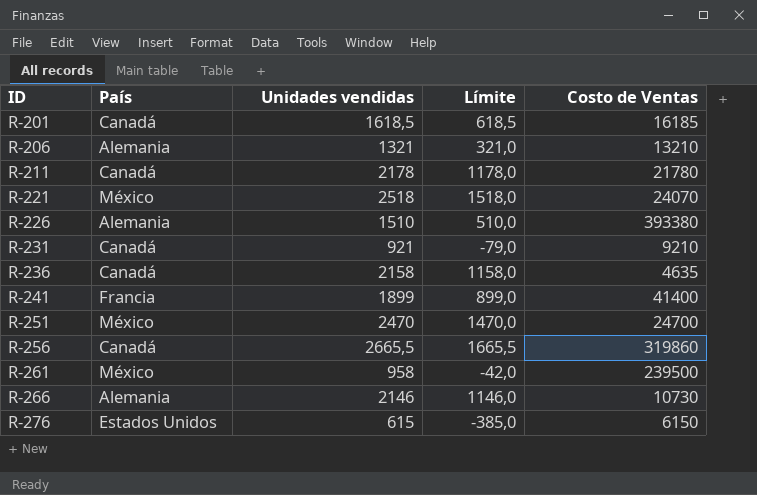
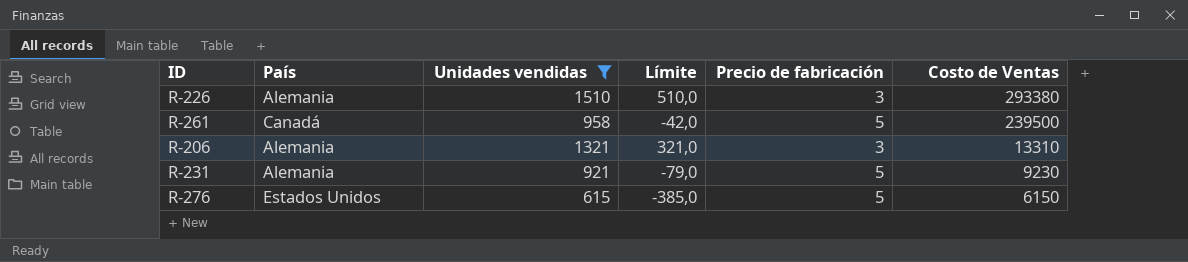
filter: none -> Unidades vendidas <= 1510
row order: ID ascending -> Costo de Ventas descending
column Precio de fabricación | position: none -> 5
R-226 | Costo de Ventas: 393380 -> 293380
R-261 | País: México -> Canadá
R-206 | Costo de Ventas: 13210 -> 13310
R-231 | País: Canadá -> Alemania
R-231 | Costo de Ventas: 9210 -> 9230

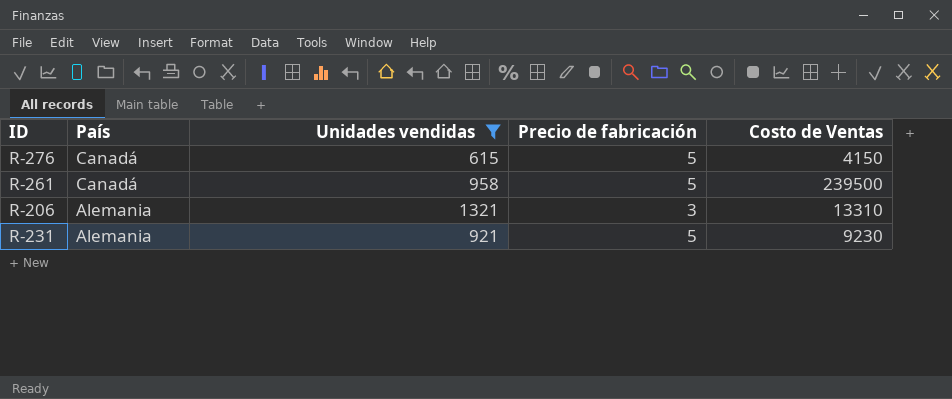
row order: Costo de Ventas descending -> País descending
column Límite | formula: [Unidades vendidas] - 1000 -> none
row R-226: Alemania | 1510 | 510,0 | 3 | 293380 -> none
R-276 | País: Estados Unidos -> Canadá
R-276 | Costo de Ventas: 6150 -> 4150

